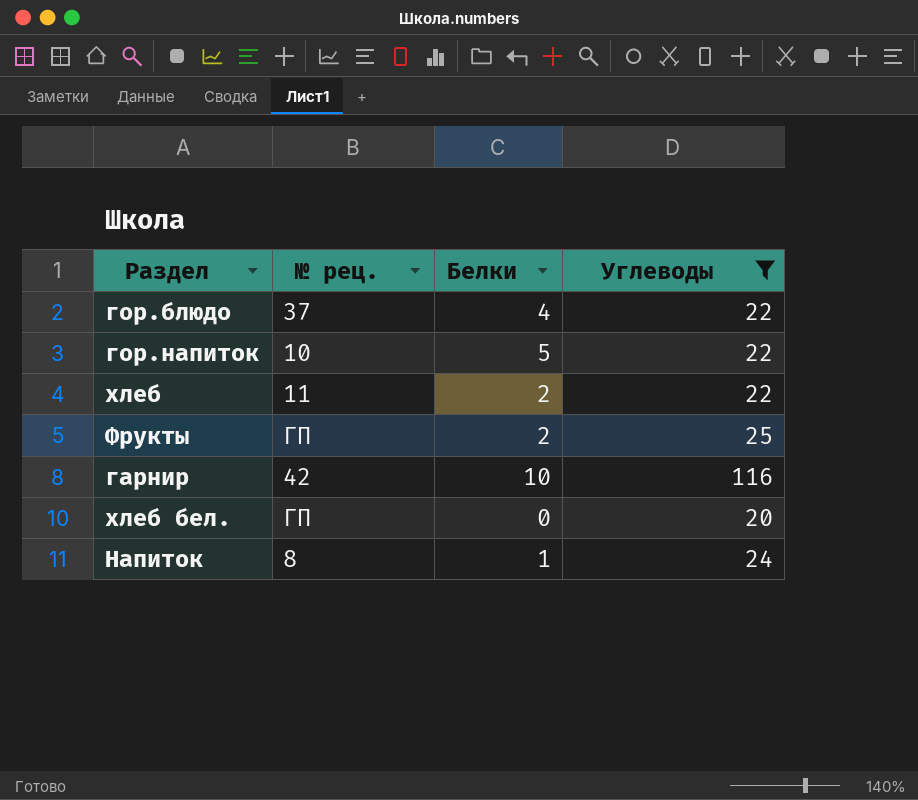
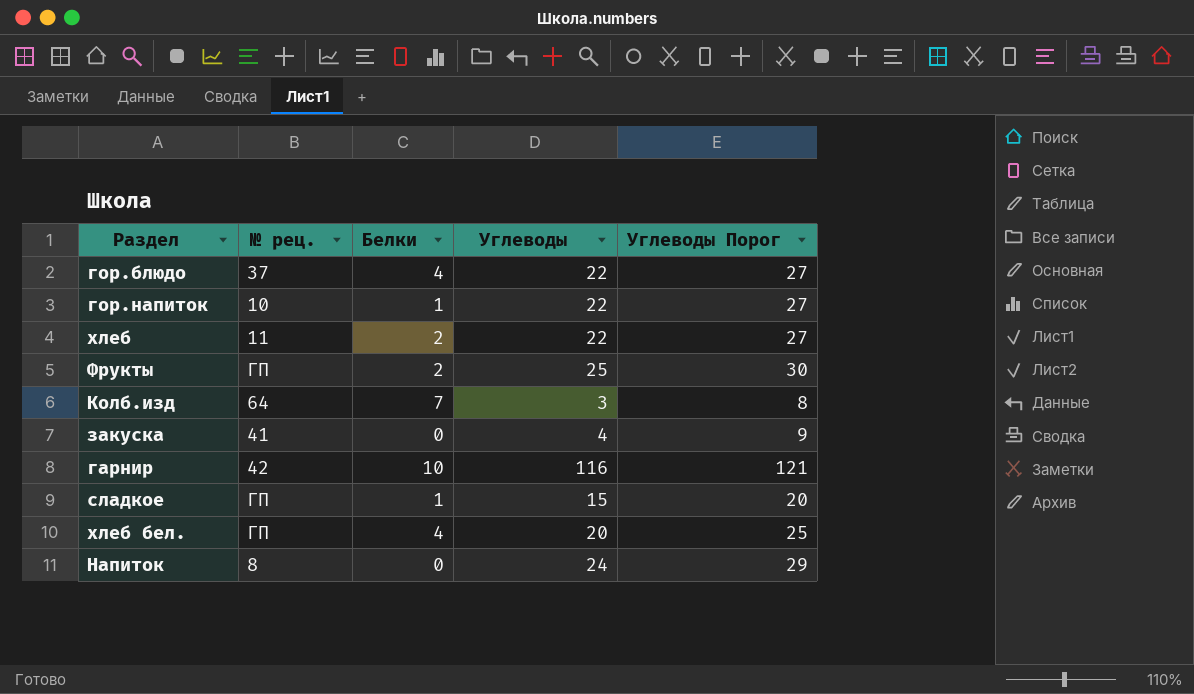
filter: Углеводы >= 20 -> none
column Углеводы Порог | formula: none -> [Углеводы] + 5
гор.напиток | Белки: 5 -> 1
хлеб бел. | Белки: 0 -> 4
Напиток | Белки: 1 -> 0

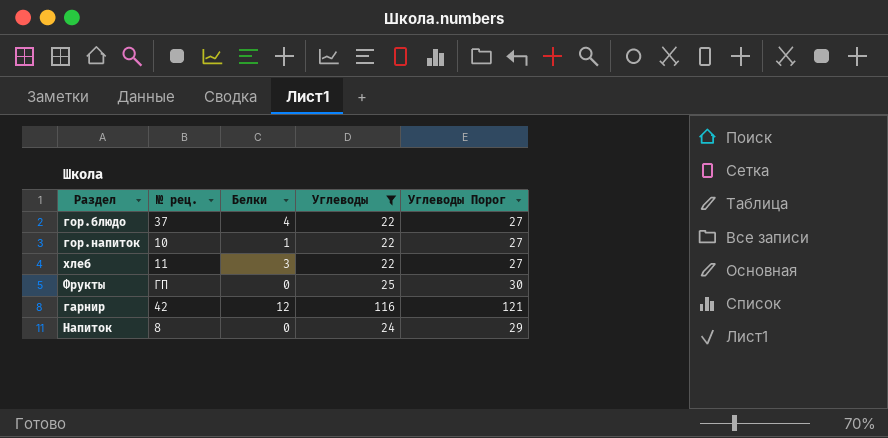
filter: none -> Углеводы >= 22
хлеб | Белки: 2 -> 3
Фрукты | Белки: 2 -> 0
гарнир | Белки: 10 -> 12

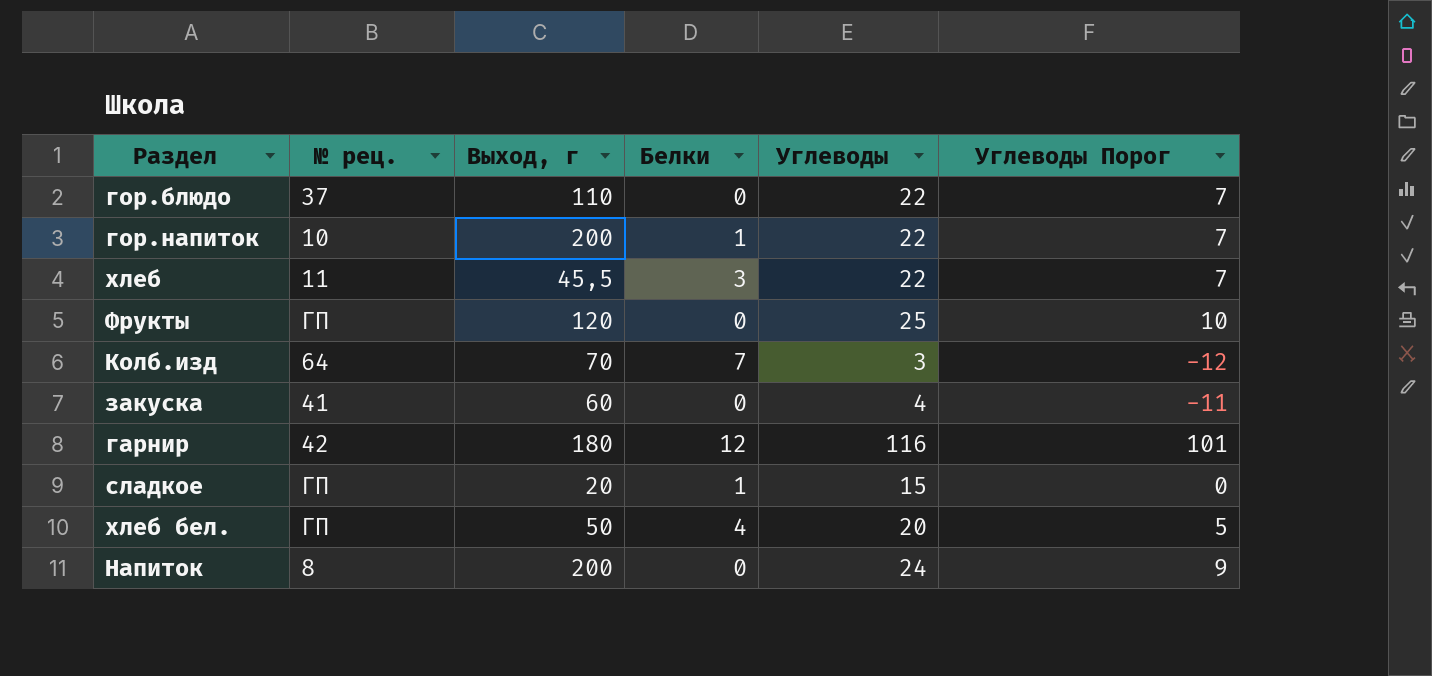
filter: Углеводы >= 22 -> none
column Выход, г | position: none -> 3
column Углеводы Порог | formula: [Углеводы] + 5 -> [Углеводы] - 15
гор.блюдо | Белки: 4 -> 0

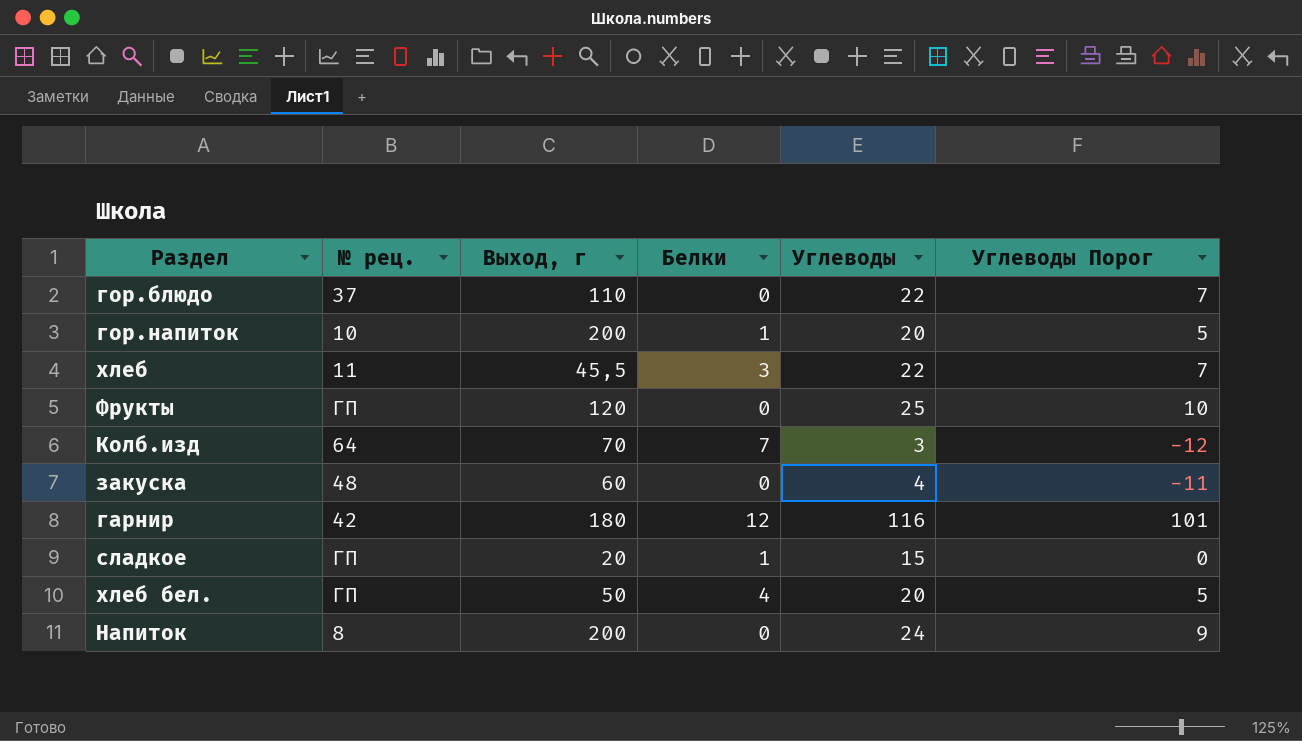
гор.напиток | Углеводы: 22 -> 20
гор.напиток | Углеводы Порог: 7 -> 5
закуска | № рец.: 41 -> 48

